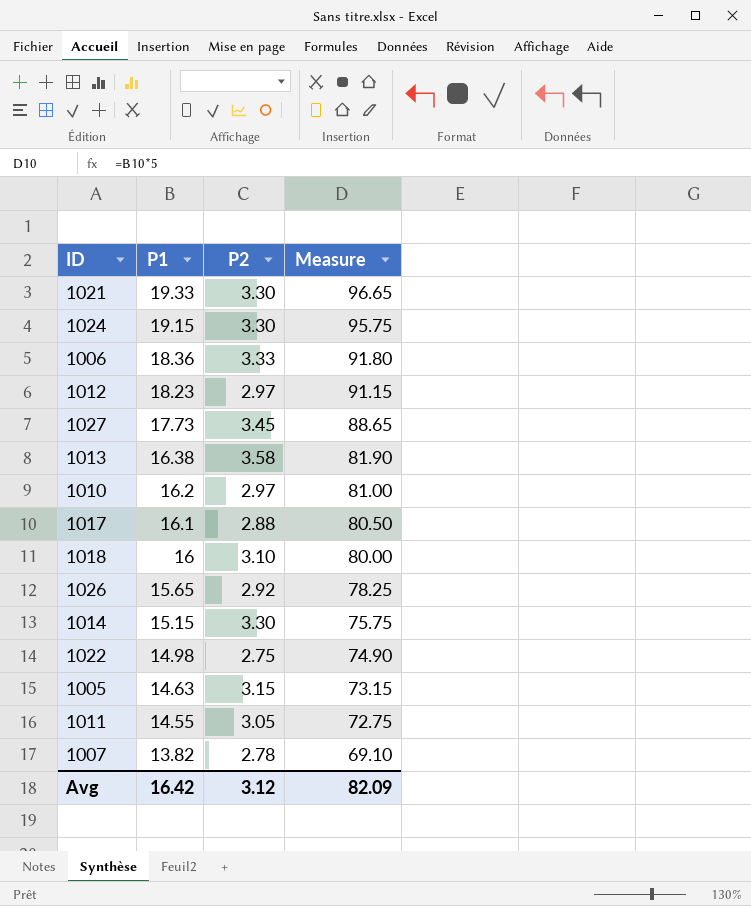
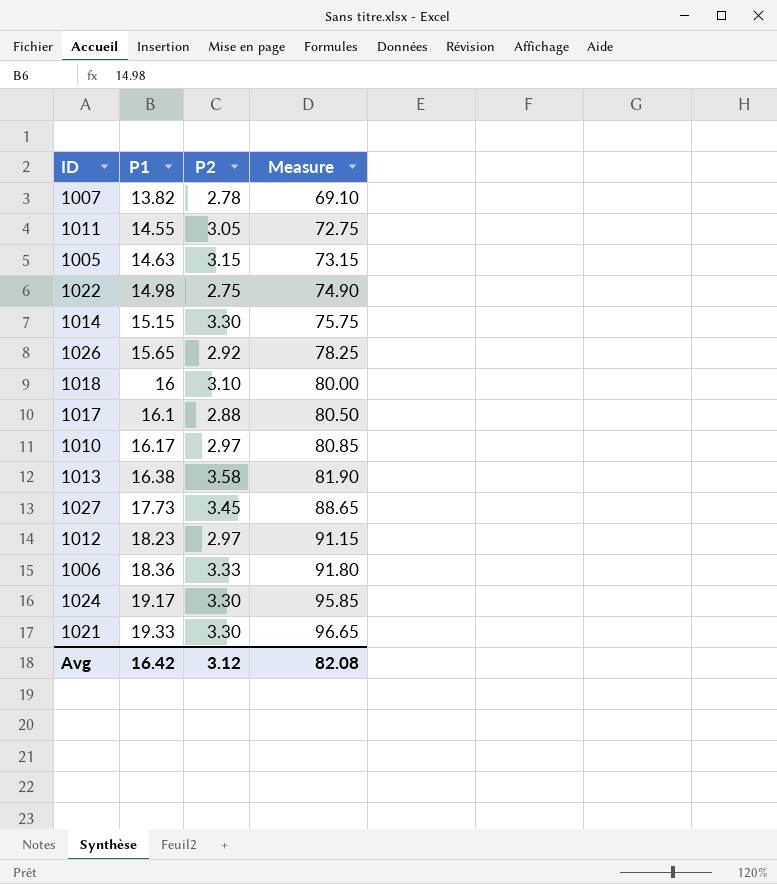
row order: P1 descending -> P1 ascending
1010 | P1: 16.2 -> 16.17
1010 | Measure: 81.00 -> 80.85
1024 | P1: 19.15 -> 19.17
1024 | Measure: 95.75 -> 95.85
Avg | Measure: 82.09 -> 82.08

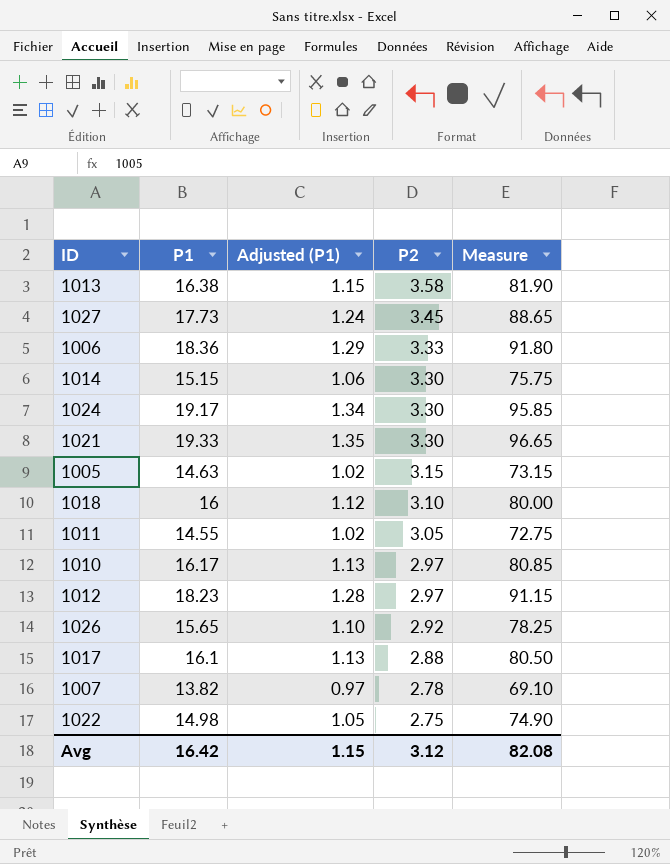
row order: P1 ascending -> P2 descending
column Adjusted (P1) | formula: none -> [P1] * 0.07

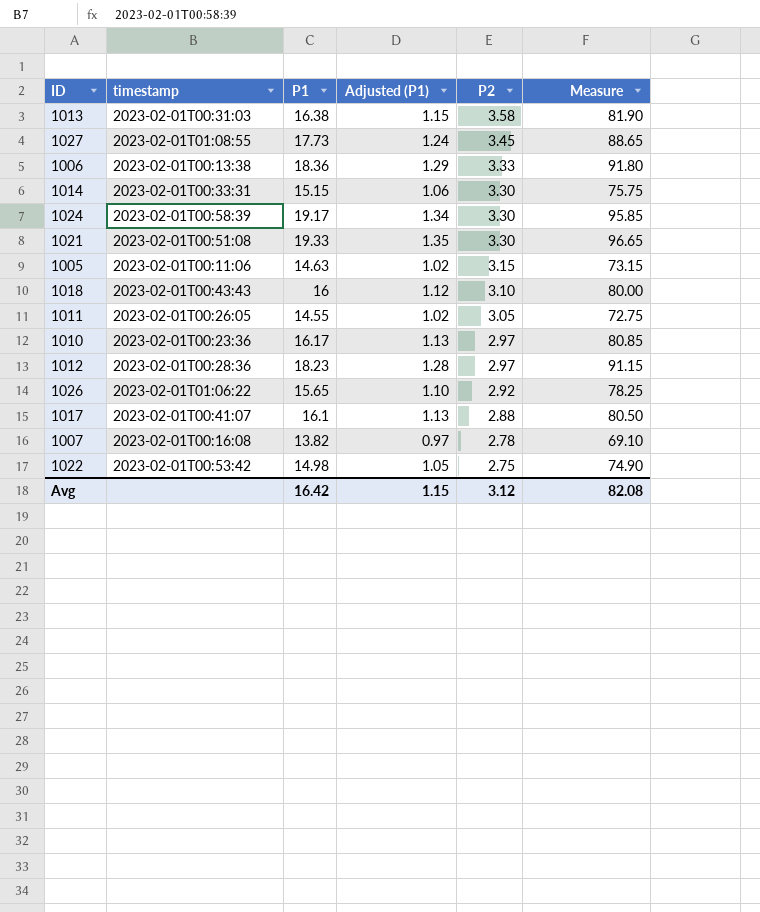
column timestamp | position: none -> 2

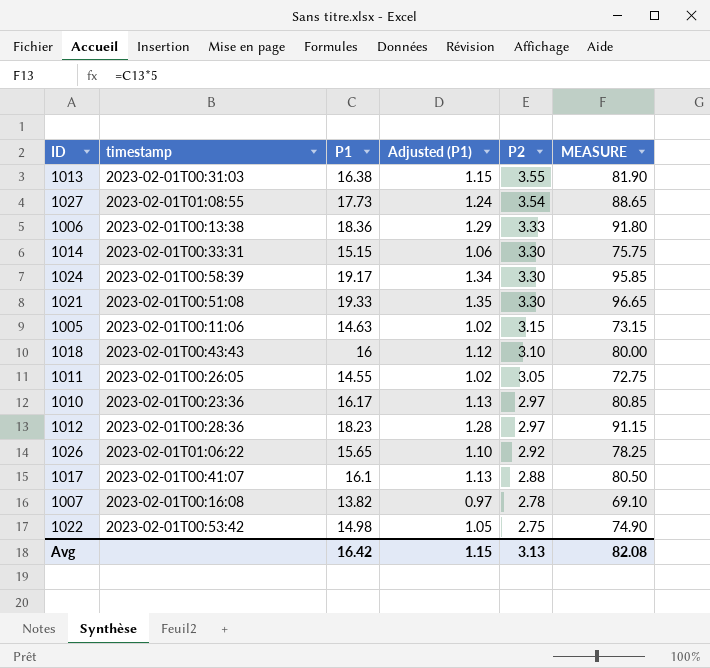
column name: Measure -> MEASURE
1013 | P2: 3.58 -> 3.55
1027 | P2: 3.45 -> 3.54
Avg | P2: 3.12 -> 3.13

